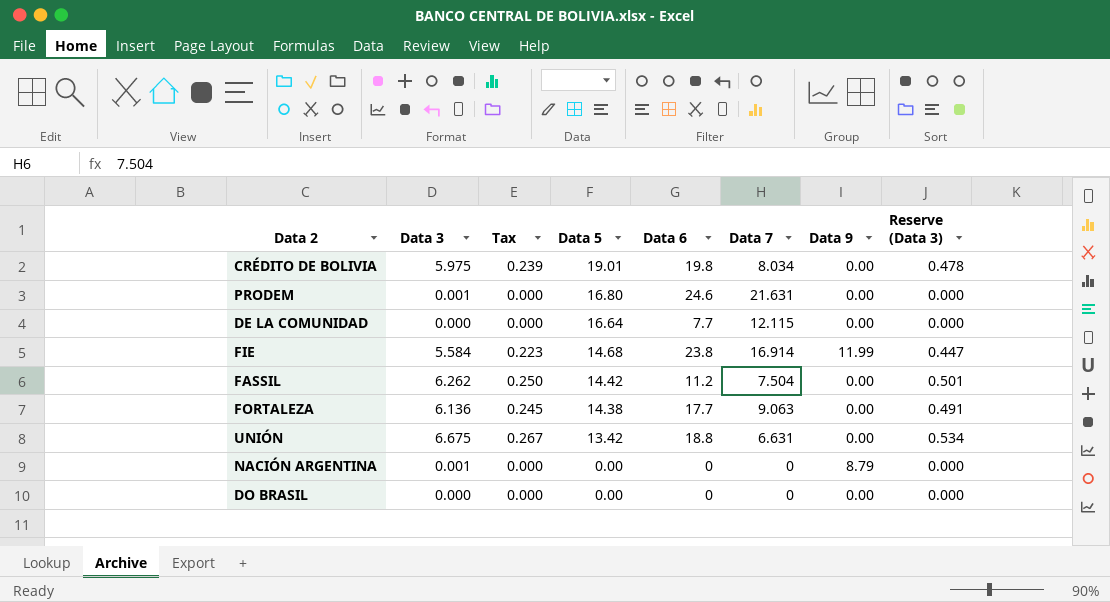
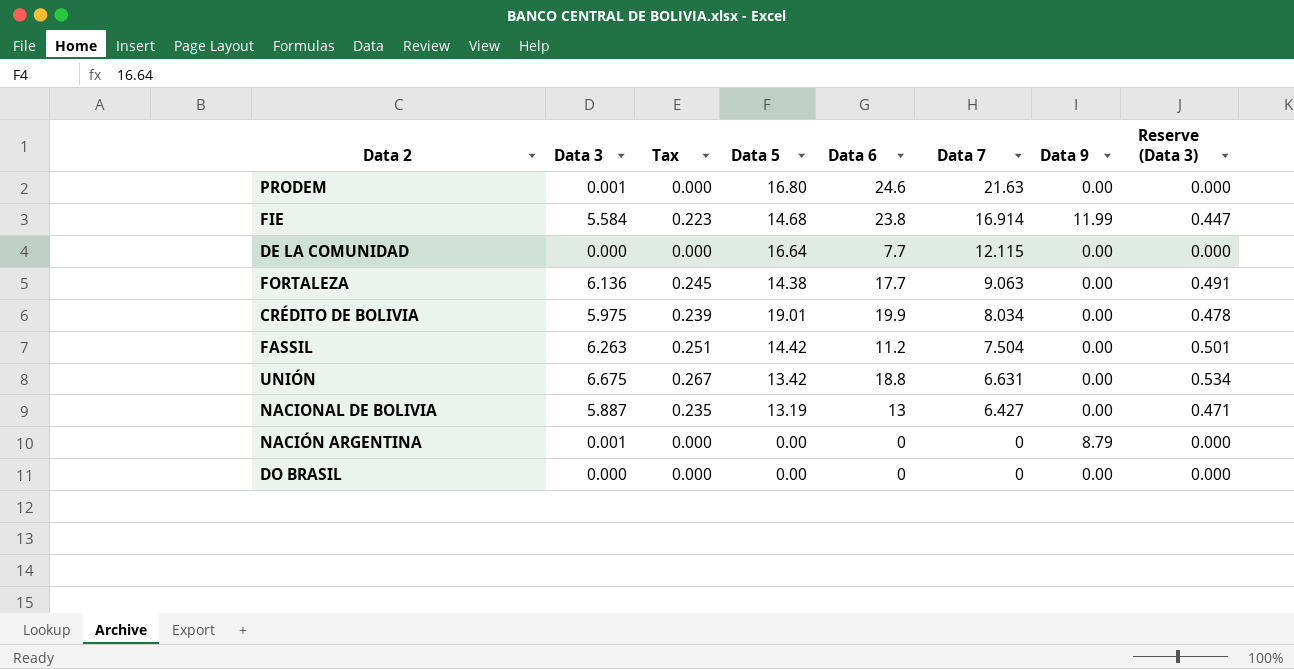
row order: Data 5 descending -> Data 7 descending
PRODEM | Data 7: 21.631 -> 21.63
CRÉDITO DE BOLIVIA | Data 6: 19.8 -> 19.9
FASSIL | Data 3: 6.262 -> 6.263
FASSIL | Tax: 0.250 -> 0.251
row NACIONAL DE BOLIVIA: none -> 5.887 | 0.235 | 13.19 | 13 | 6.427 | 0.00 | 0.471

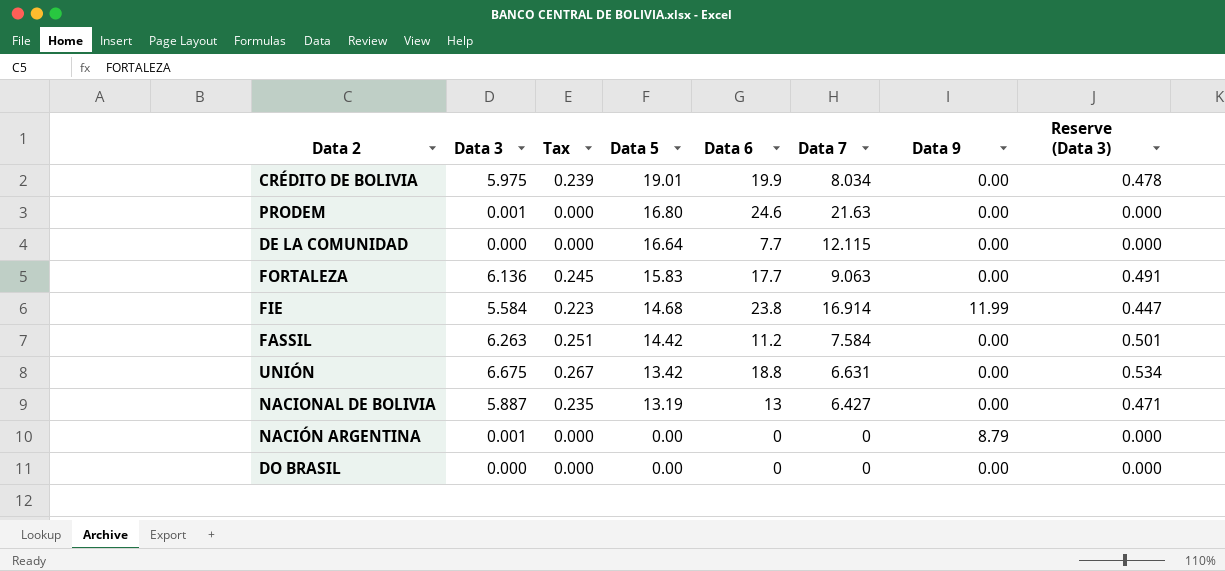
row order: Data 7 descending -> Data 5 descending
FORTALEZA | Data 5: 14.38 -> 15.83
FASSIL | Data 7: 7.504 -> 7.584

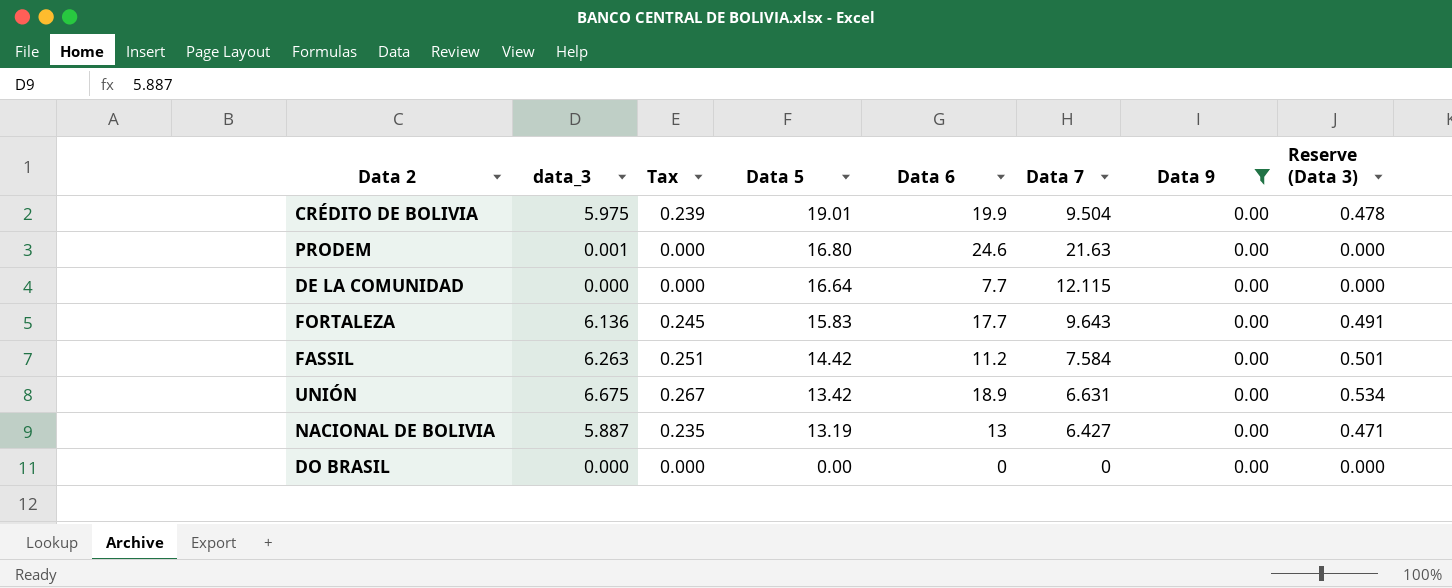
filter: none -> Data 9 = 0.00
column name: Data 3 -> data_3
CRÉDITO DE BOLIVIA | Data 7: 8.034 -> 9.504
FORTALEZA | Data 7: 9.063 -> 9.643
UNIÓN | Data 6: 18.8 -> 18.9

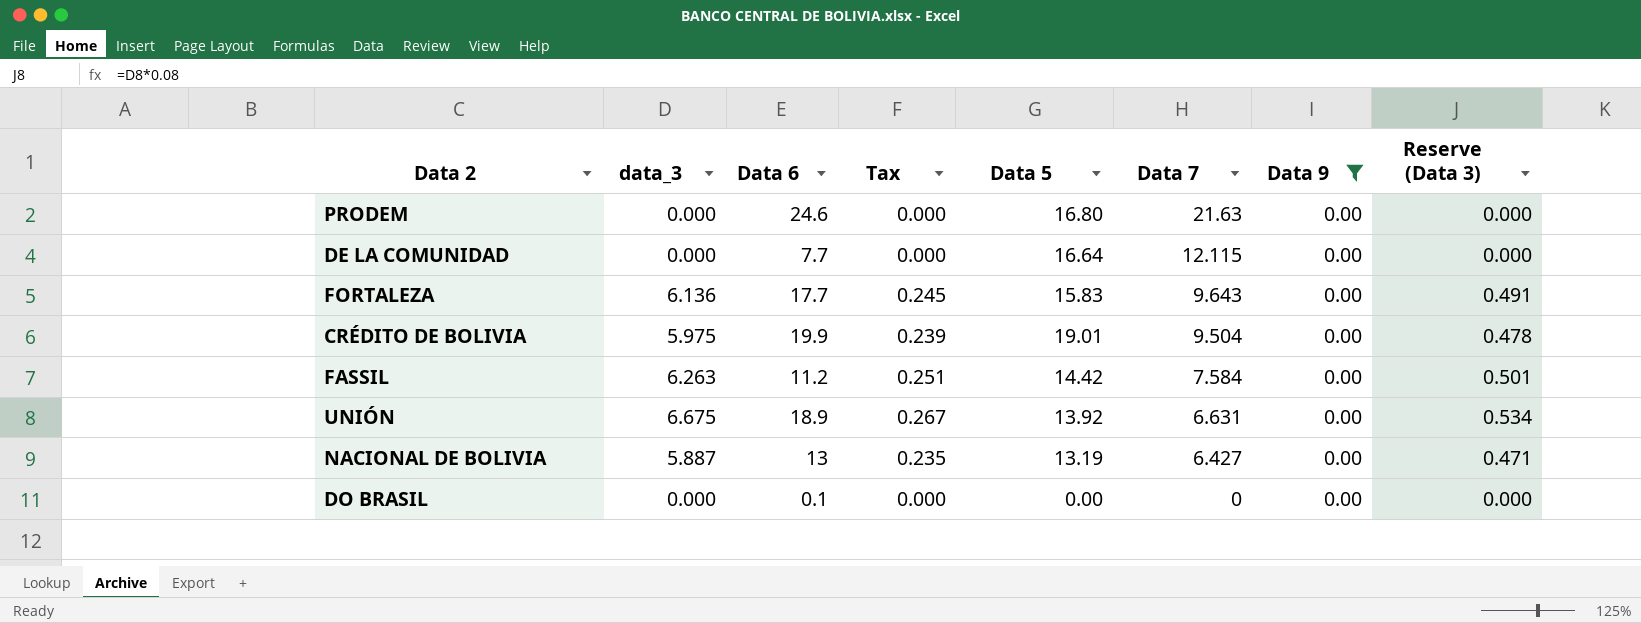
row order: Data 5 descending -> Data 7 descending
column Data 6 | position: 5 -> 3
PRODEM | data_3: 0.001 -> 0.000
UNIÓN | Data 5: 13.42 -> 13.92
DO BRASIL | Data 6: 0 -> 0.1

